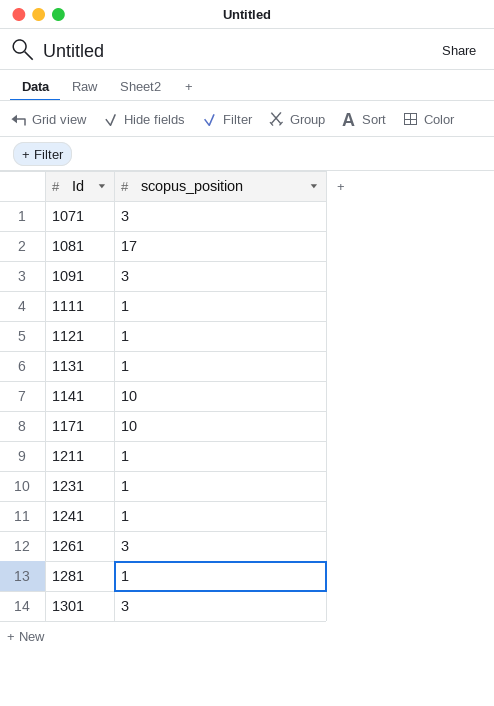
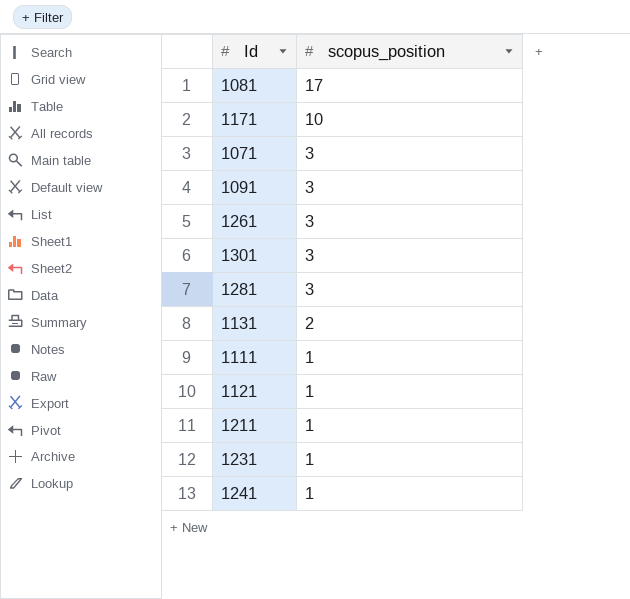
row order: Id ascending -> scopus_position descending
row 1141: 10 -> none
1281 | scopus_position: 1 -> 3
1131 | scopus_position: 1 -> 2

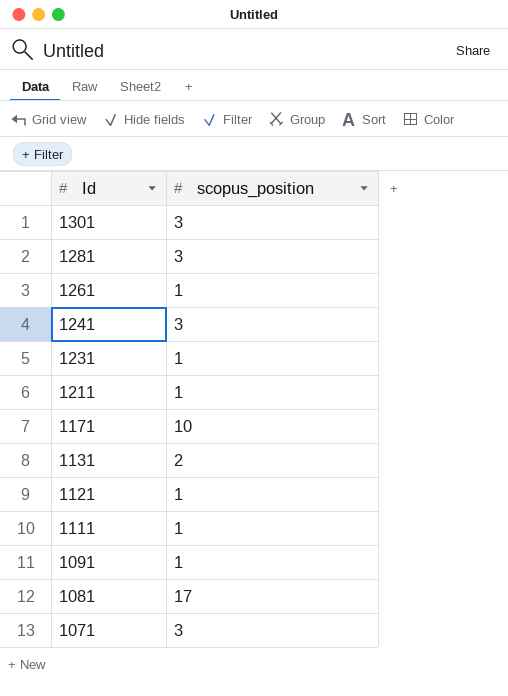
row order: scopus_position descending -> Id descending
1261 | scopus_position: 3 -> 1
1241 | scopus_position: 1 -> 3
1091 | scopus_position: 3 -> 1

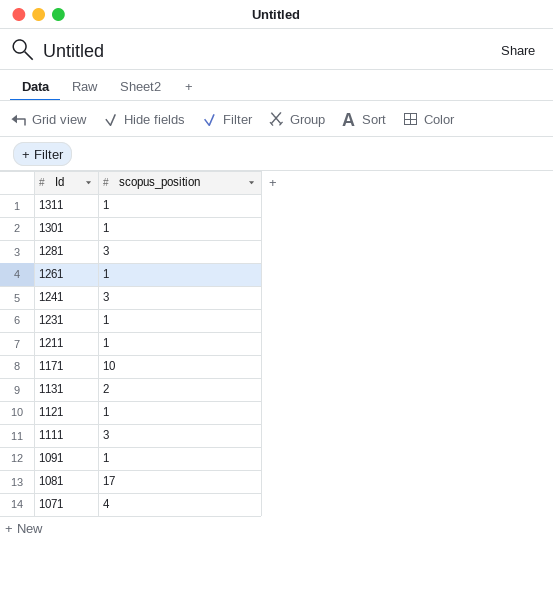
row 1311: none -> 1
1301 | scopus_position: 3 -> 1
1111 | scopus_position: 1 -> 3
1071 | scopus_position: 3 -> 4

